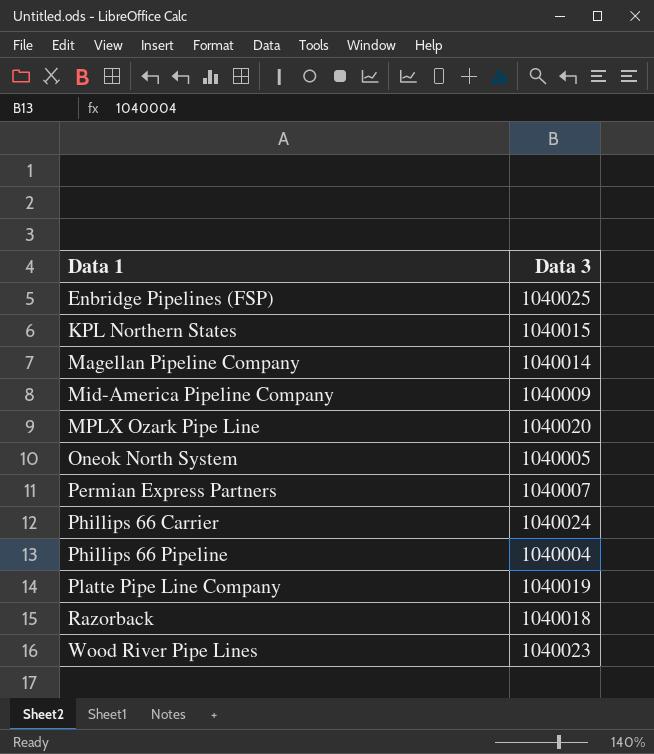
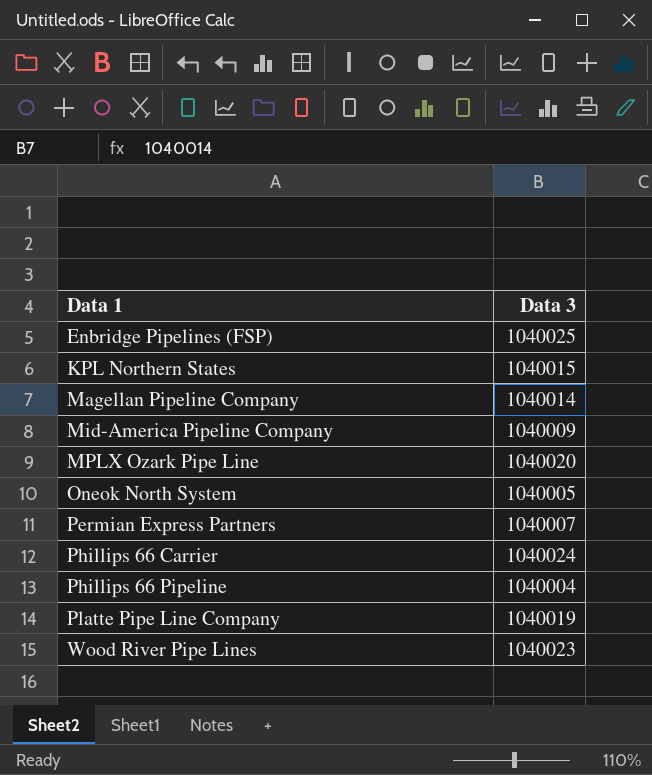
row Razorback: 1040018 -> none

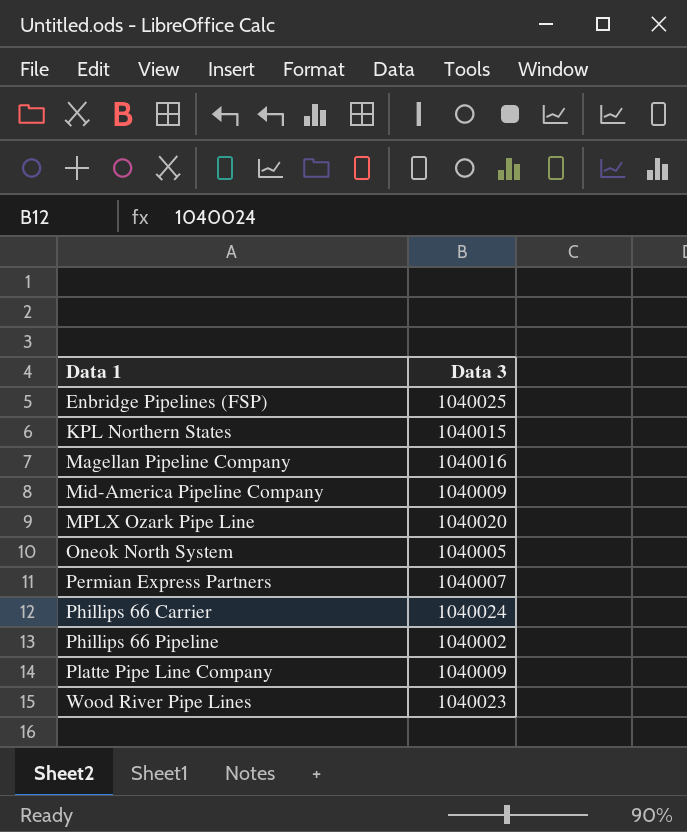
Magellan Pipeline Company | Data 3: 1040014 -> 1040016
Phillips 66 Pipeline | Data 3: 1040004 -> 1040002
Platte Pipe Line Company | Data 3: 1040019 -> 1040009

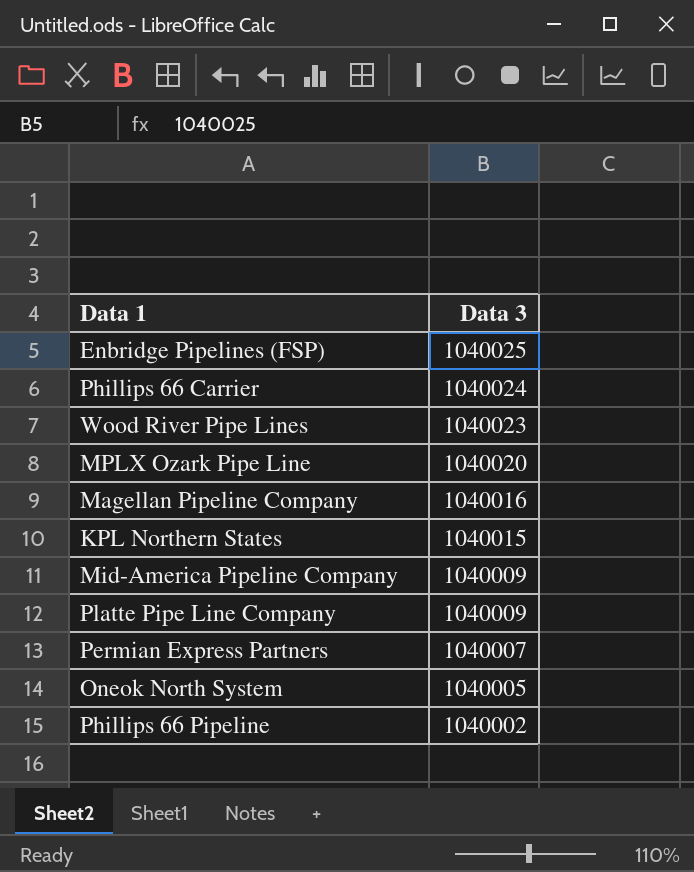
row order: Data 1 ascending -> Data 3 descending

